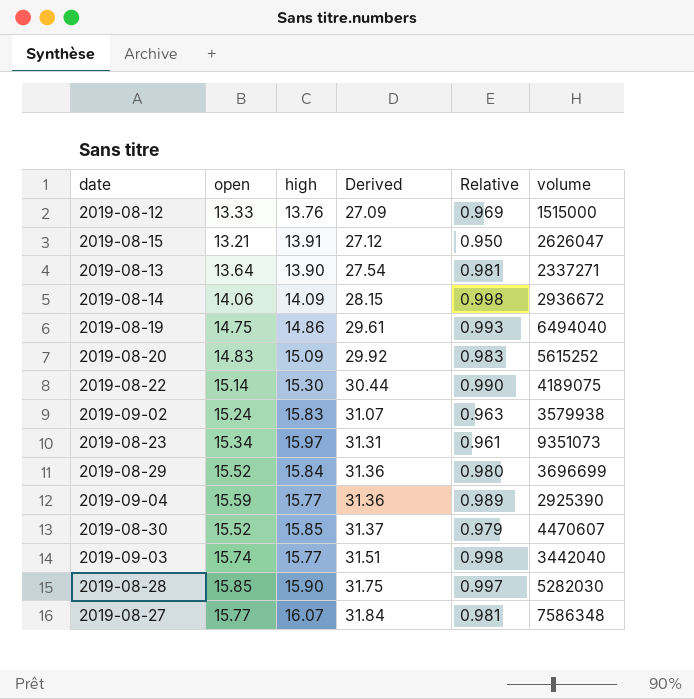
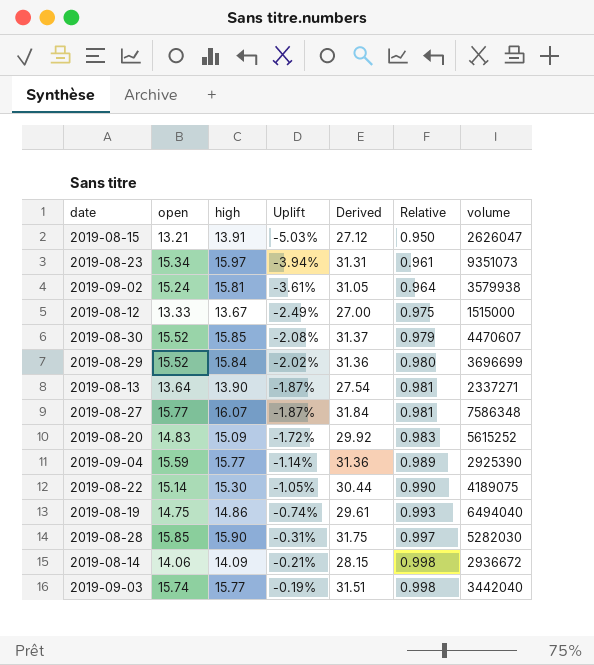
row order: Derived ascending -> Uplift ascending
column Uplift | formula: none -> ([open] - [high]) / [high]
2019-09-02 | high: 15.83 -> 15.81
2019-09-02 | Derived: 31.07 -> 31.05
2019-09-02 | Relative: 0.963 -> 0.964
2019-08-12 | high: 13.76 -> 13.67
2019-08-12 | Derived: 27.09 -> 27.00
2019-08-12 | Relative: 0.969 -> 0.975

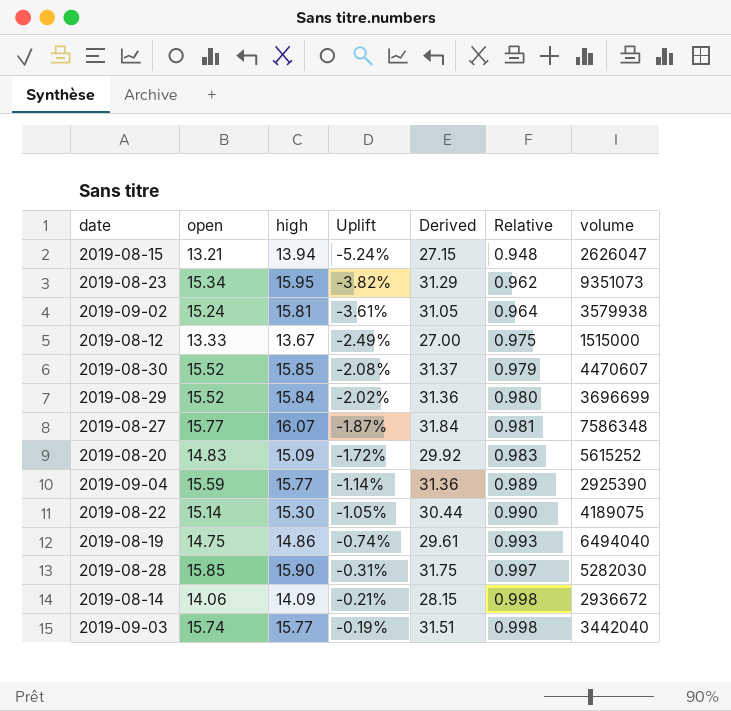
row 2019-08-13: 13.64 | 13.90 | -1.87% | 27.54 | 0.981 | 2337271 -> none
2019-08-15 | high: 13.91 -> 13.94
2019-08-15 | Uplift: -5.03% -> -5.24%
2019-08-15 | Derived: 27.12 -> 27.15
2019-08-15 | Relative: 0.950 -> 0.948
2019-08-23 | high: 15.97 -> 15.95
2019-08-23 | Uplift: -3.94% -> -3.82%
2019-08-23 | Derived: 31.31 -> 31.29
2019-08-23 | Relative: 0.961 -> 0.962

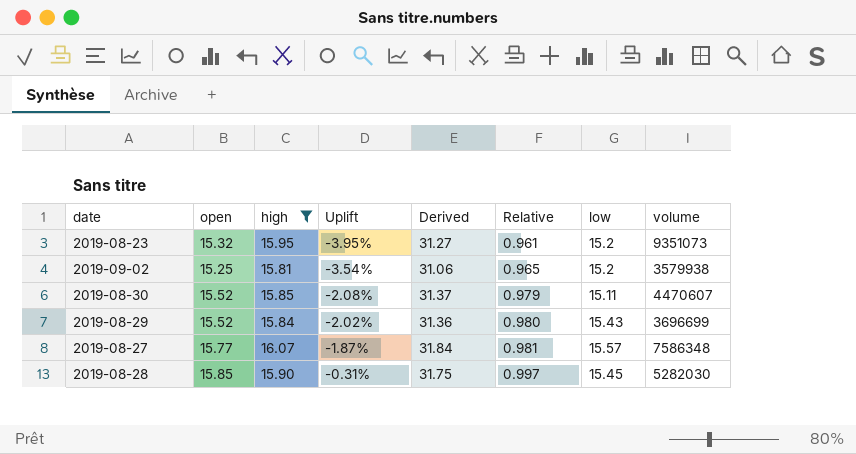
filter: none -> high >= 15.81
column low | position: none -> 7
2019-08-23 | open: 15.34 -> 15.32
2019-08-23 | Uplift: -3.82% -> -3.95%
2019-08-23 | Derived: 31.29 -> 31.27
2019-08-23 | Relative: 0.962 -> 0.961
2019-09-02 | open: 15.24 -> 15.25
2019-09-02 | Uplift: -3.61% -> -3.54%
2019-09-02 | Derived: 31.05 -> 31.06
2019-09-02 | Relative: 0.964 -> 0.965

